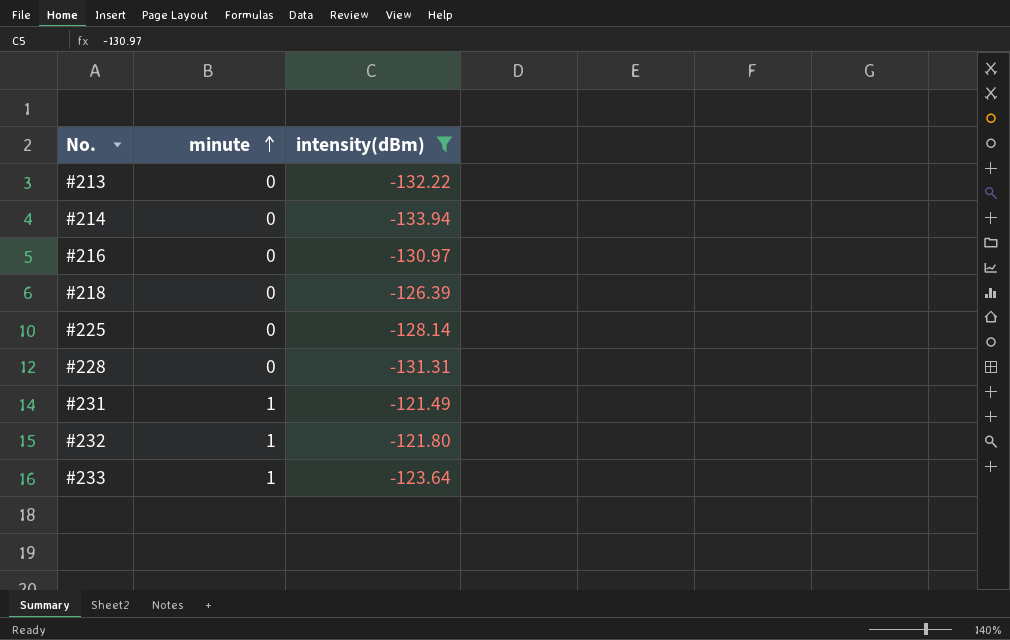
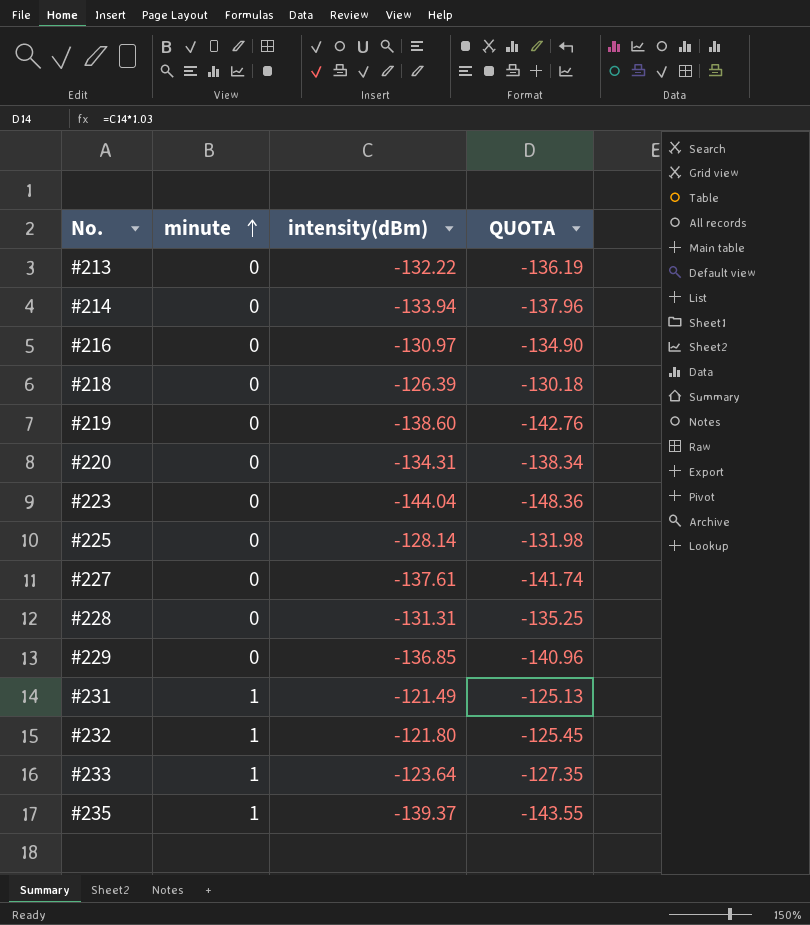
filter: intensity(dBm) >= -133.94 -> none
column QUOTA | formula: none -> [intensity(dBm)] * 1.03

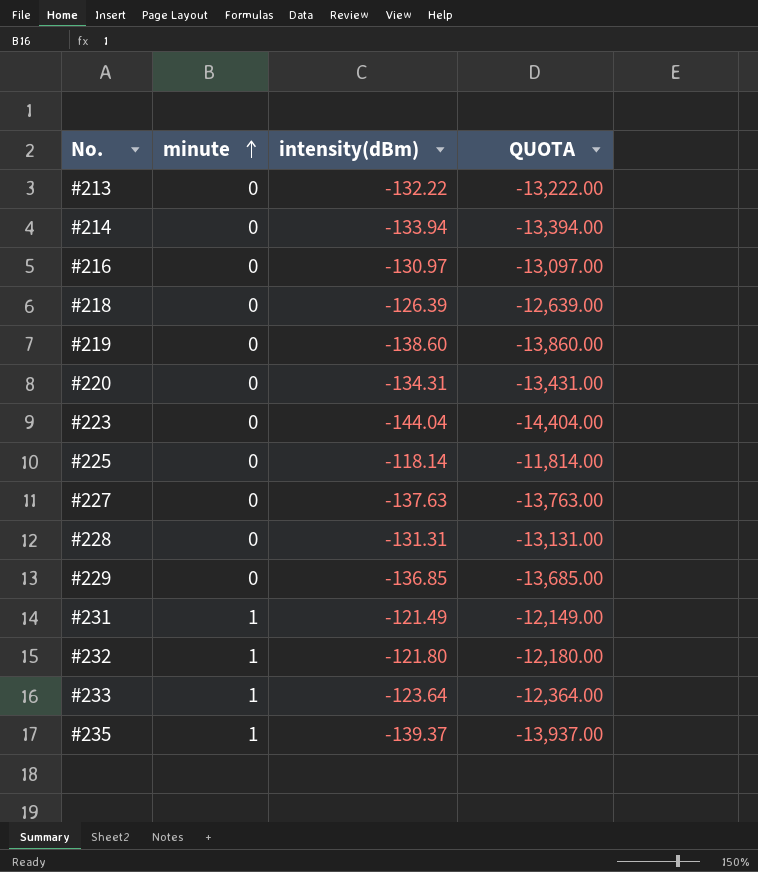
column QUOTA | formula: [intensity(dBm)] * 1.03 -> [intensity(dBm)] * 100
#225 | intensity(dBm): -128.14 -> -118.14
#227 | intensity(dBm): -137.61 -> -137.63

